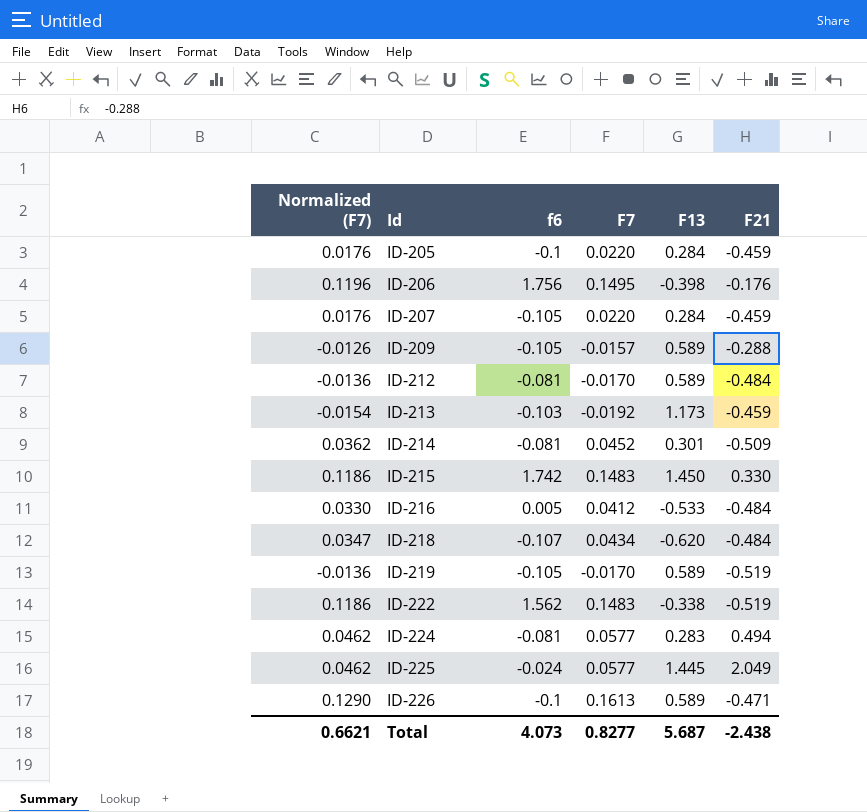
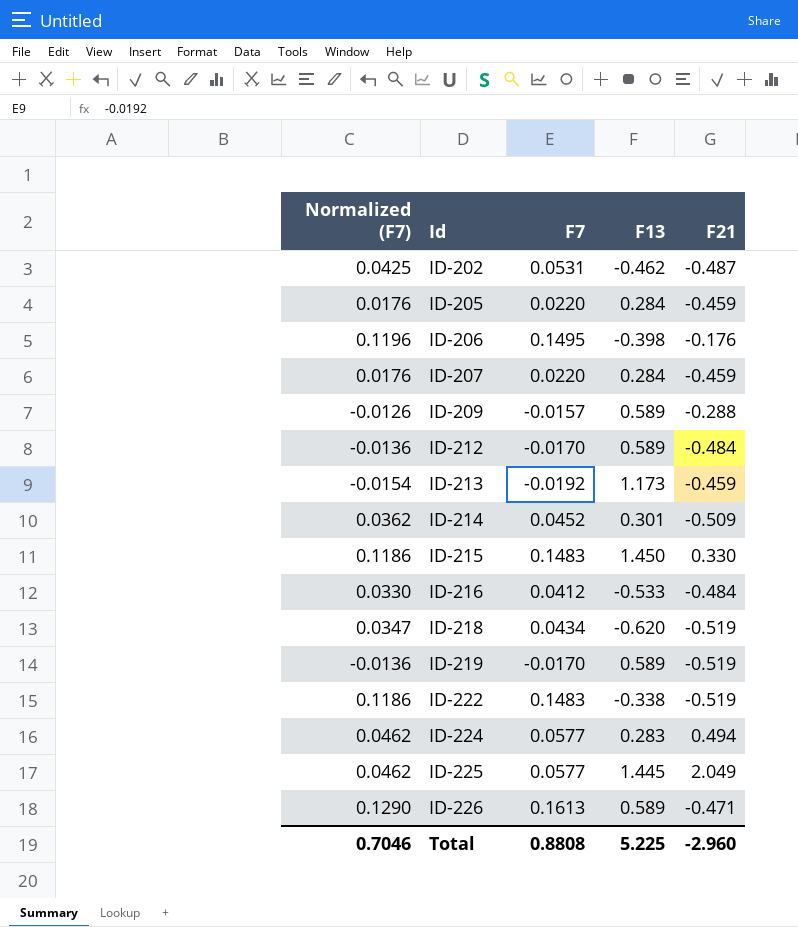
column f6 | position: 3 -> none
row ID-202: none -> 0.0425 | 0.0531 | -0.462 | -0.487
ID-218 | F21: -0.484 -> -0.519
Total | Normalized (F7): 0.6621 -> 0.7046
Total | F7: 0.8277 -> 0.8808
Total | F13: 5.687 -> 5.225
Total | F21: -2.438 -> -2.960

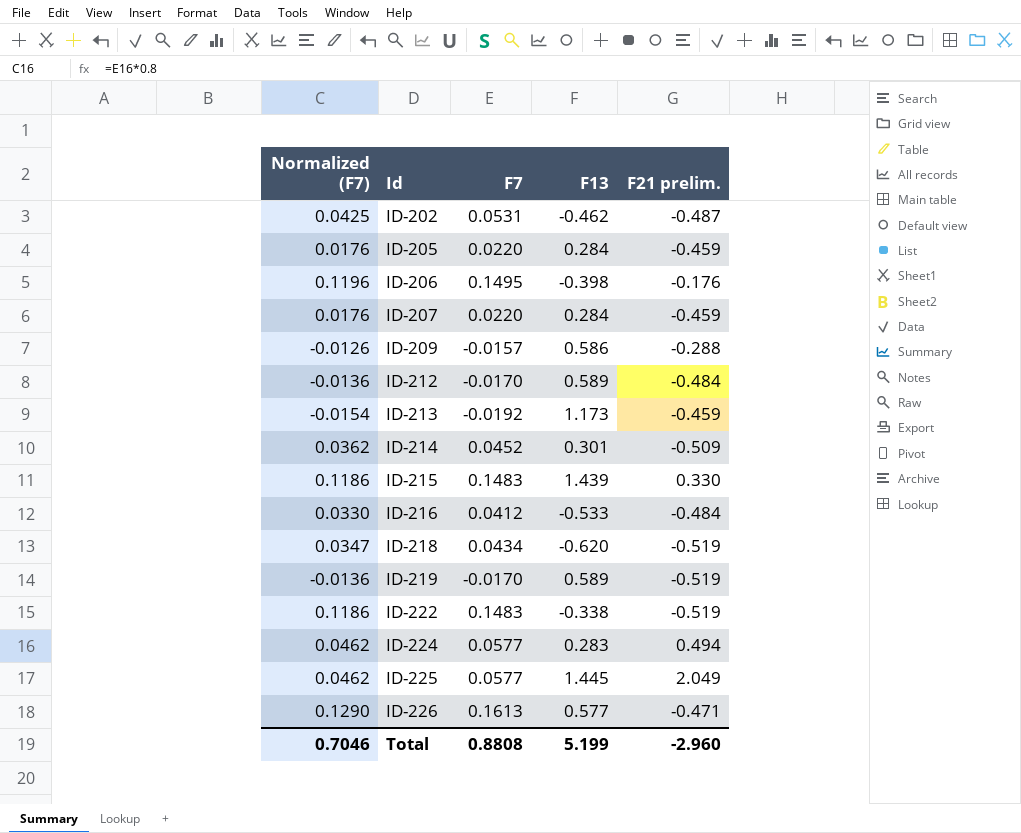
column name: F21 -> F21 prelim.
ID-209 | F13: 0.589 -> 0.586
ID-215 | F13: 1.450 -> 1.439
ID-226 | F13: 0.589 -> 0.577
Total | F13: 5.225 -> 5.199

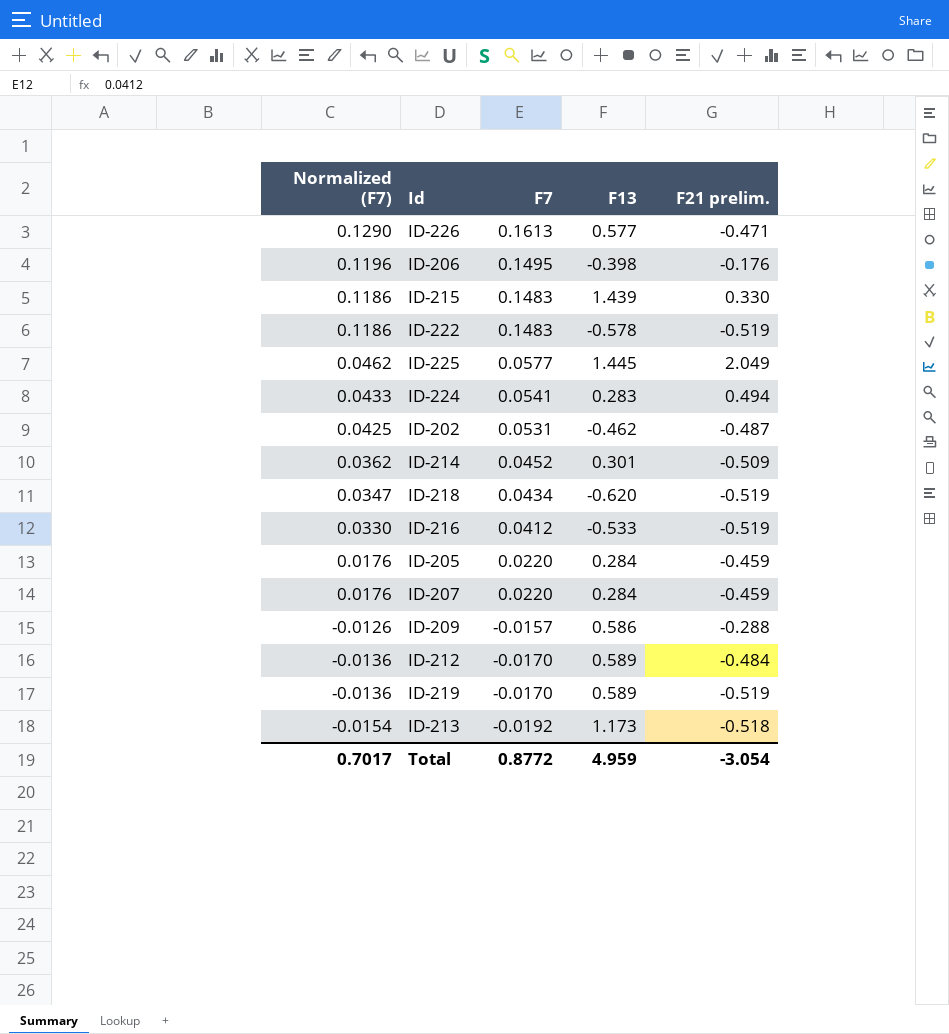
row order: Id ascending -> Normalized (F7) descending
ID-222 | F13: -0.338 -> -0.578
ID-224 | Normalized (F7): 0.0462 -> 0.0433
ID-224 | F7: 0.0577 -> 0.0541
ID-216 | F21 prelim.: -0.484 -> -0.519
ID-213 | F21 prelim.: -0.459 -> -0.518
Total | Normalized (F7): 0.7046 -> 0.7017
Total | F7: 0.8808 -> 0.8772
Total | F13: 5.199 -> 4.959
Total | F21 prelim.: -2.960 -> -3.054

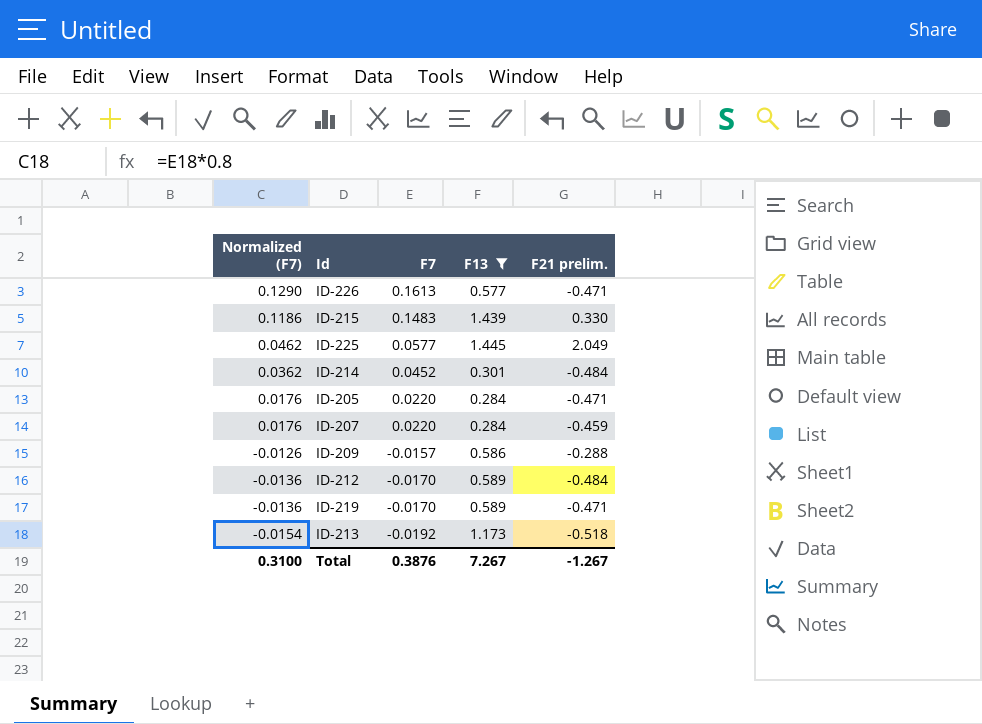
filter: none -> F13 >= 0.284
ID-214 | F21 prelim.: -0.509 -> -0.484
ID-205 | F21 prelim.: -0.459 -> -0.471
ID-219 | F21 prelim.: -0.519 -> -0.471
Total | Normalized (F7): 0.7017 -> 0.3100
Total | F7: 0.8772 -> 0.3876
Total | F13: 4.959 -> 7.267
Total | F21 prelim.: -3.054 -> -1.267

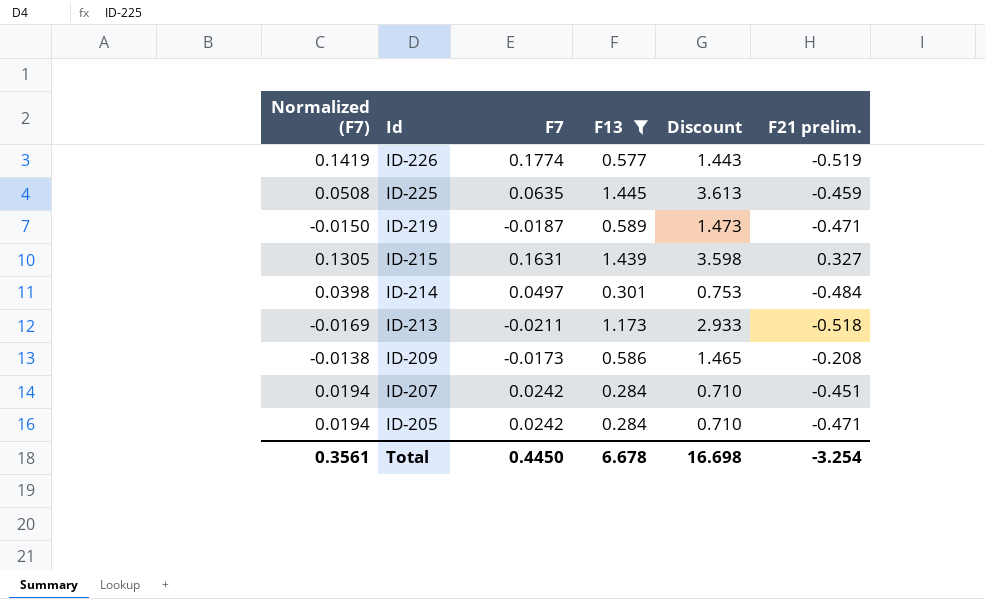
row order: Normalized (F7) descending -> Id descending
column Discount | formula: none -> [F13] * 2.5
row ID-212: -0.0136 | -0.0170 | 0.589 | -0.484 -> none
ID-226 | Normalized (F7): 0.1290 -> 0.1419
ID-226 | F7: 0.1613 -> 0.1774
ID-226 | F21 prelim.: -0.471 -> -0.519
ID-225 | Normalized (F7): 0.0462 -> 0.0508
ID-225 | F7: 0.0577 -> 0.0635
ID-225 | F21 prelim.: 2.049 -> -0.459
ID-219 | Normalized (F7): -0.0136 -> -0.0150
ID-219 | F7: -0.0170 -> -0.0187
ID-215 | Normalized (F7): 0.1186 -> 0.1305
ID-215 | F7: 0.1483 -> 0.1631
ID-215 | F21 prelim.: 0.330 -> 0.327
ID-214 | Normalized (F7): 0.0362 -> 0.0398
ID-214 | F7: 0.0452 -> 0.0497
ID-213 | Normalized (F7): -0.0154 -> -0.0169
ID-213 | F7: -0.0192 -> -0.0211
ID-209 | Normalized (F7): -0.0126 -> -0.0138
ID-209 | F7: -0.0157 -> -0.0173
ID-209 | F21 prelim.: -0.288 -> -0.208
ID-207 | Normalized (F7): 0.0176 -> 0.0194
ID-207 | F7: 0.0220 -> 0.0242
ID-207 | F21 prelim.: -0.459 -> -0.451
ID-205 | Normalized (F7): 0.0176 -> 0.0194
ID-205 | F7: 0.0220 -> 0.0242
Total | Normalized (F7): 0.3100 -> 0.3561
Total | F7: 0.3876 -> 0.4450
Total | F13: 7.267 -> 6.678
Total | F21 prelim.: -1.267 -> -3.254

